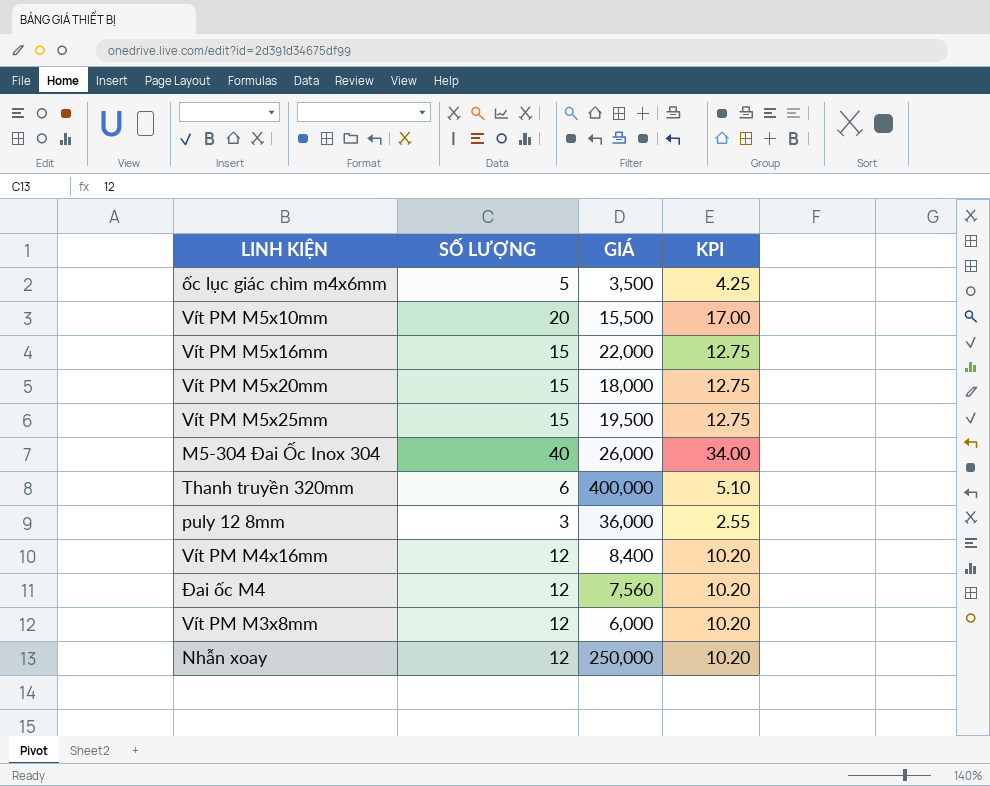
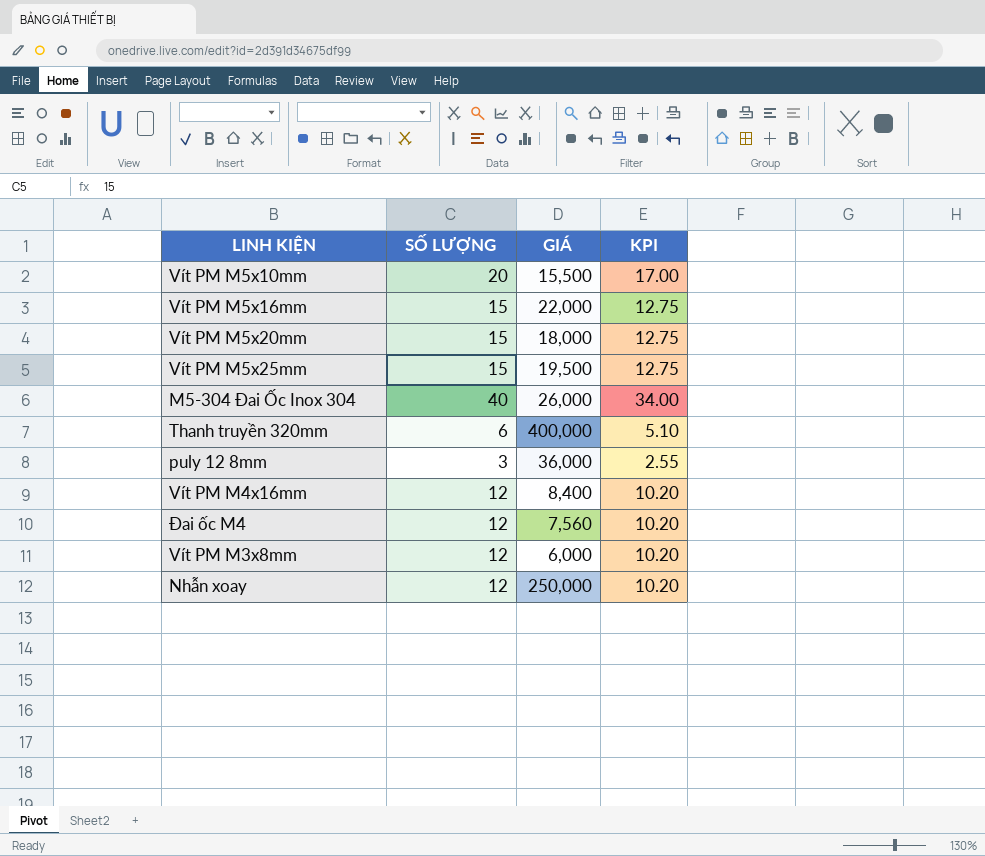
row ốc lục giác chìm m4x6mm: 5 | 3,500 | 4.25 -> none

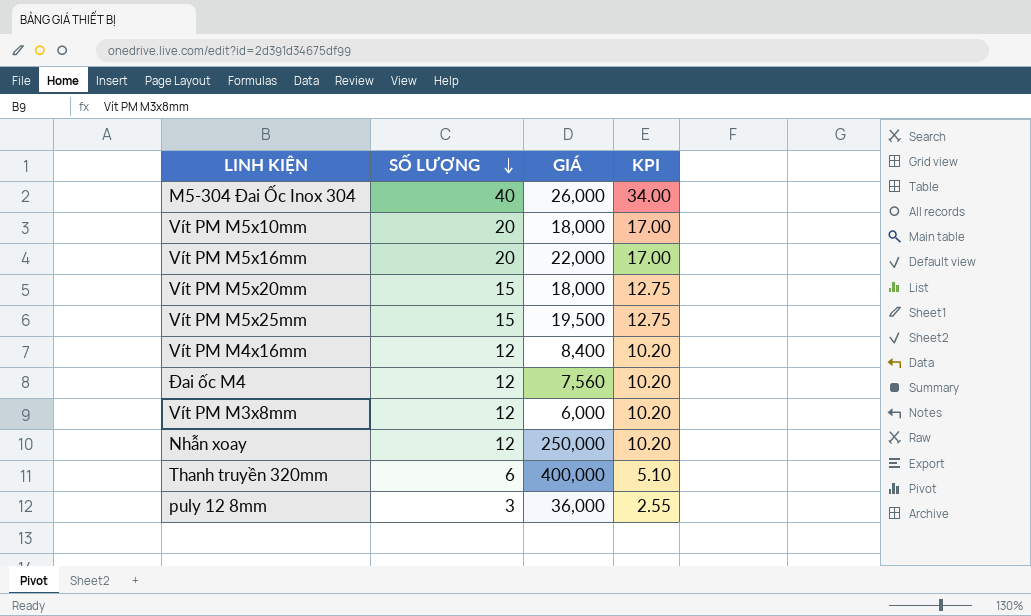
row order: none -> SỐ LƯỢNG descending
Vít PM M5x10mm | GIÁ: 15,500 -> 18,000
Vít PM M5x16mm | SỐ LƯỢNG: 15 -> 20
Vít PM M5x16mm | KPI: 12.75 -> 17.00

